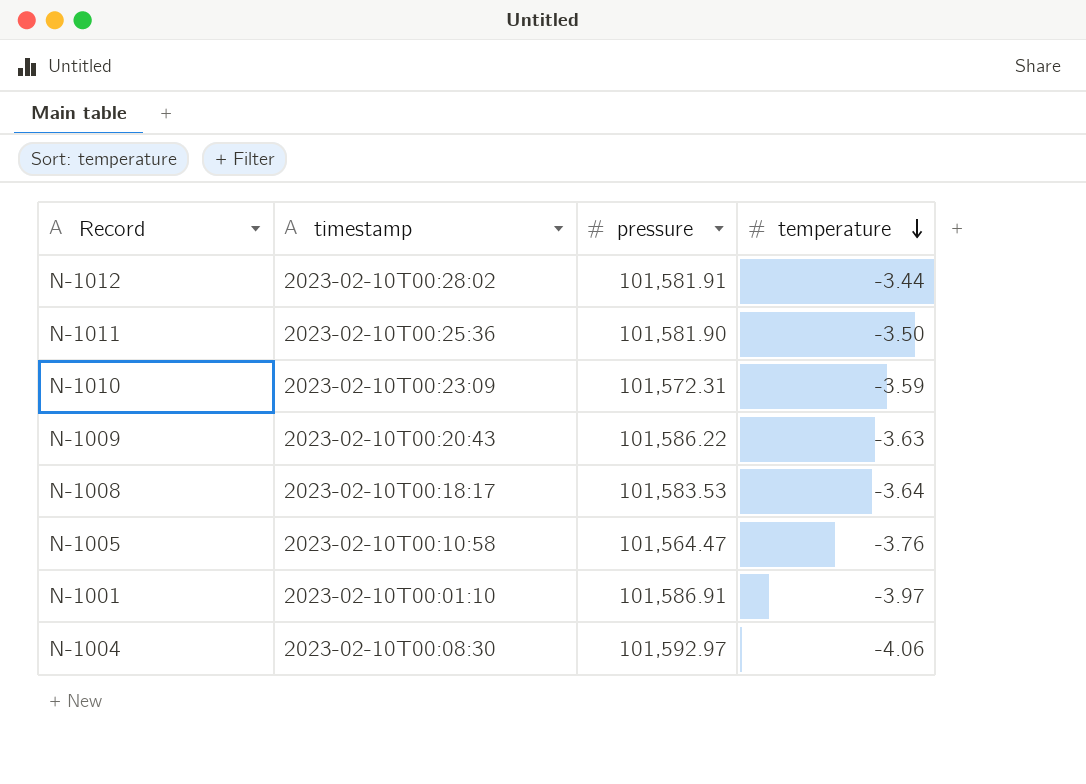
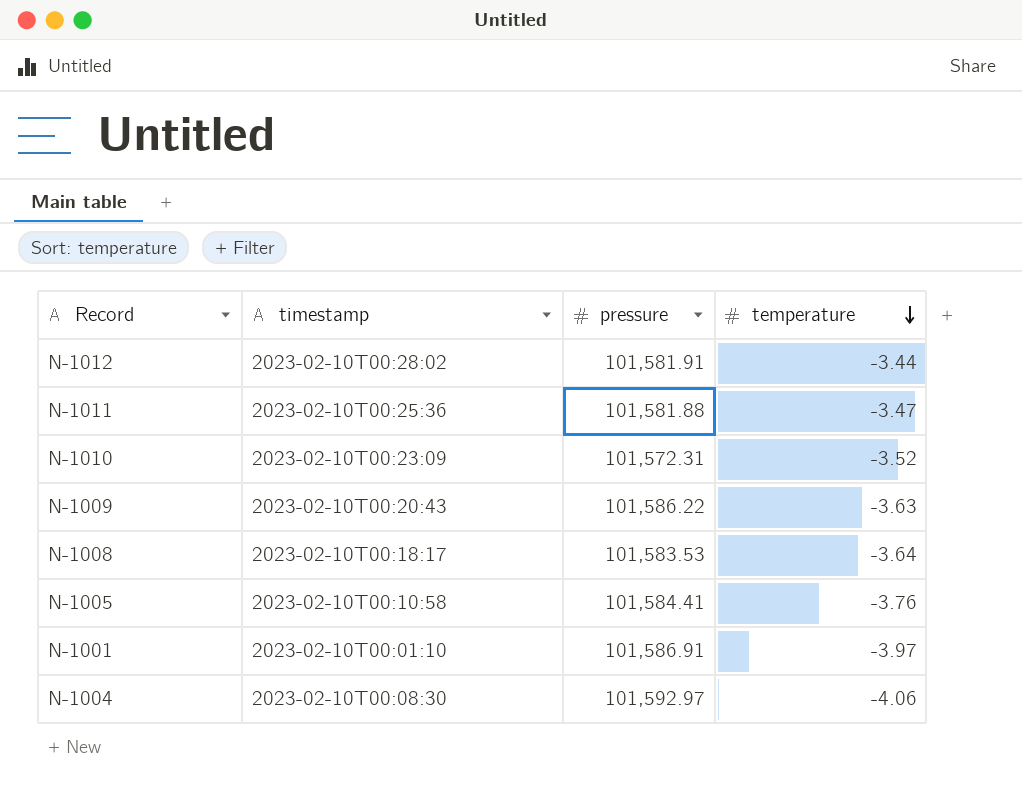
N-1011 | pressure: 101,581.90 -> 101,581.88
N-1011 | temperature: -3.50 -> -3.47
N-1010 | temperature: -3.59 -> -3.52
N-1005 | pressure: 101,564.47 -> 101,584.41

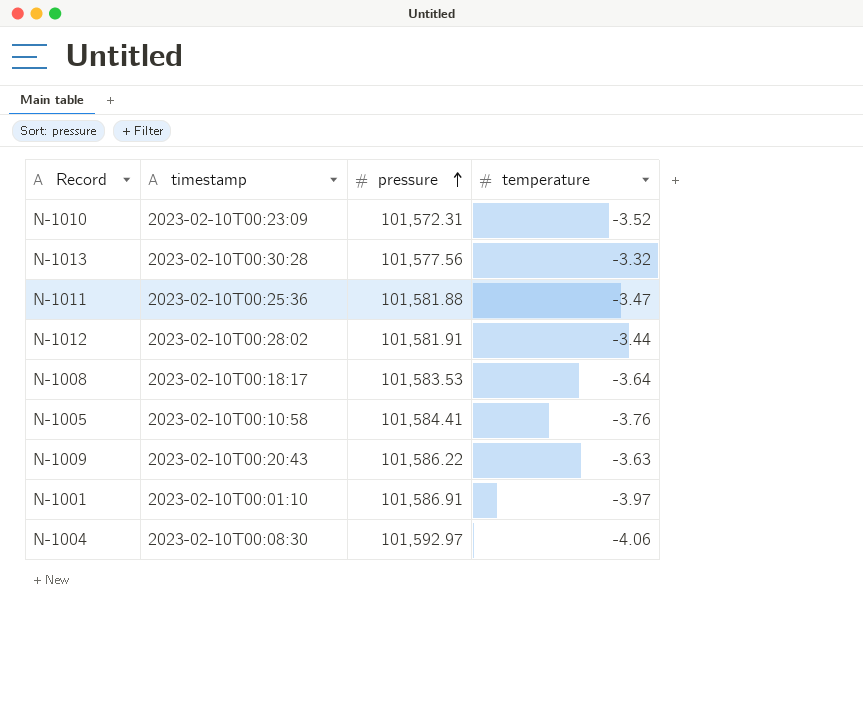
row order: temperature descending -> pressure ascending
row N-1013: none -> 2023-02-10T00:30:28 | 101,577.56 | -3.32

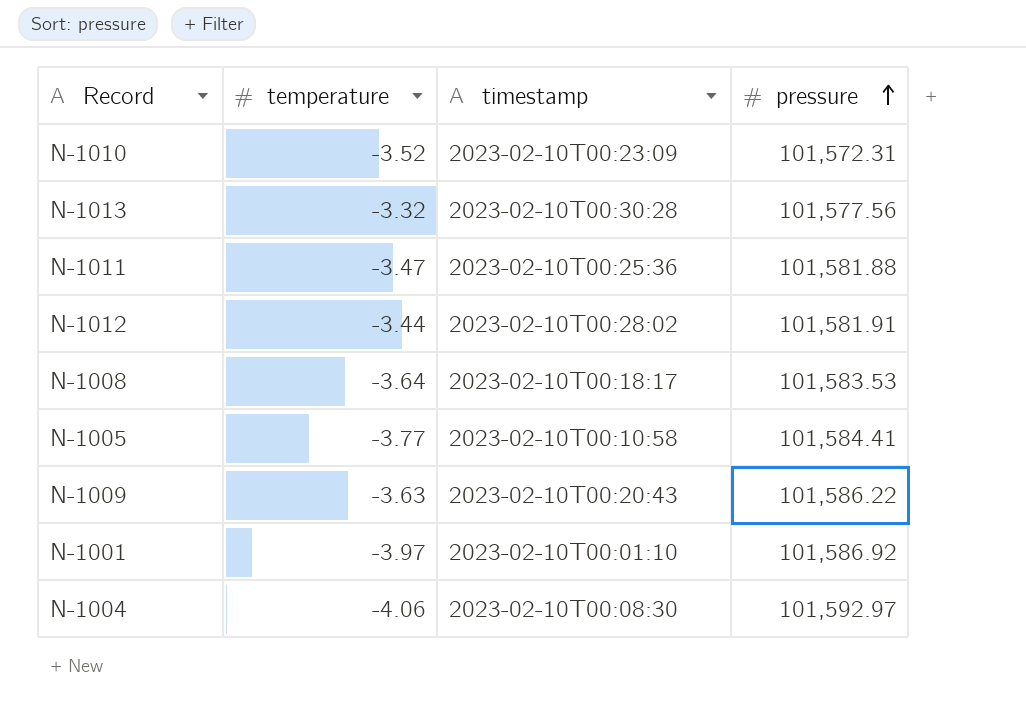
column temperature | position: 4 -> 2
N-1005 | temperature: -3.76 -> -3.77
N-1001 | pressure: 101,586.91 -> 101,586.92

